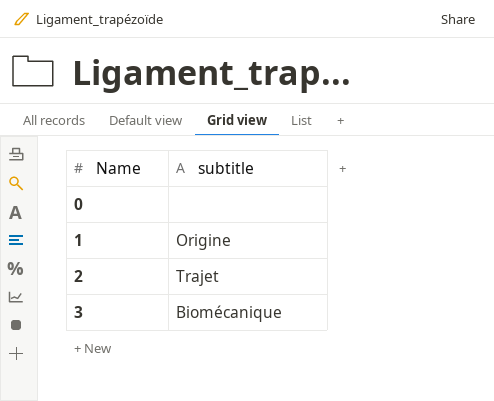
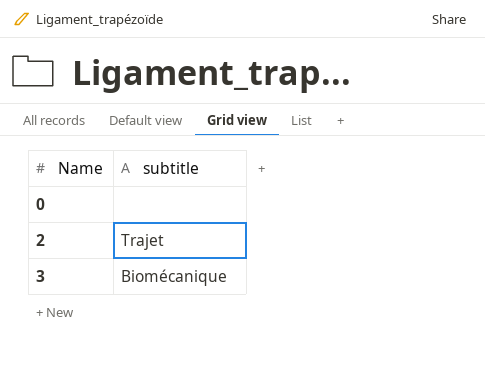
row 1: Origine -> none

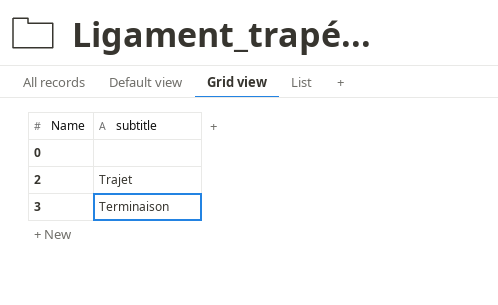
3 | subtitle: Biomécanique -> Terminaison

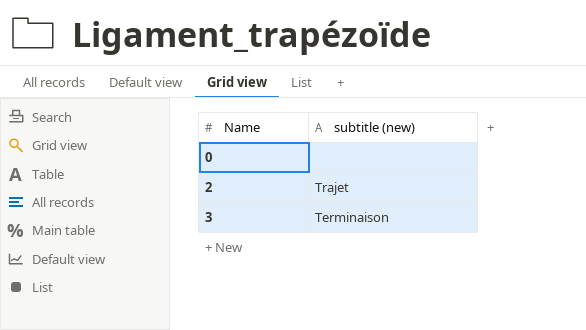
column name: subtitle -> subtitle (new)

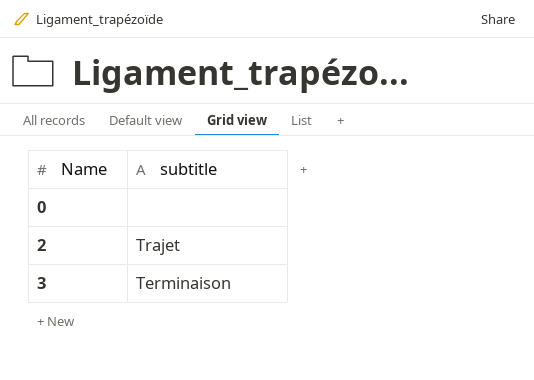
column name: subtitle (new) -> subtitle

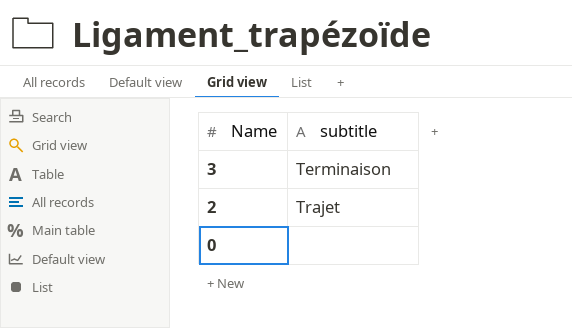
row order: Name ascending -> Name descending

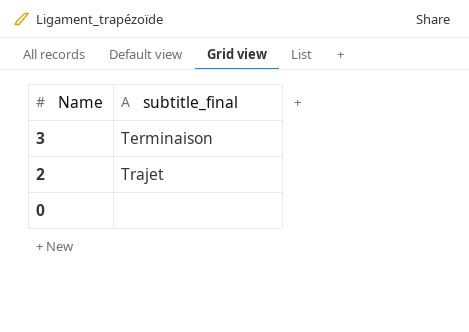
column name: subtitle -> subtitle_final

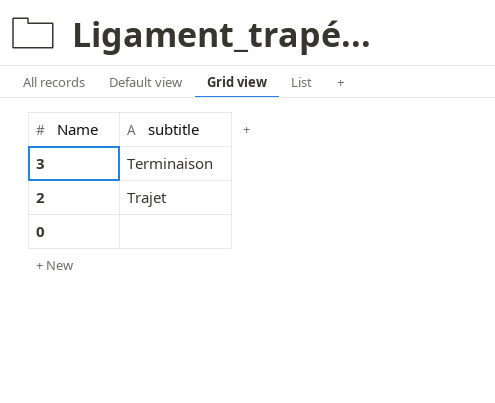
column name: subtitle_final -> subtitle

